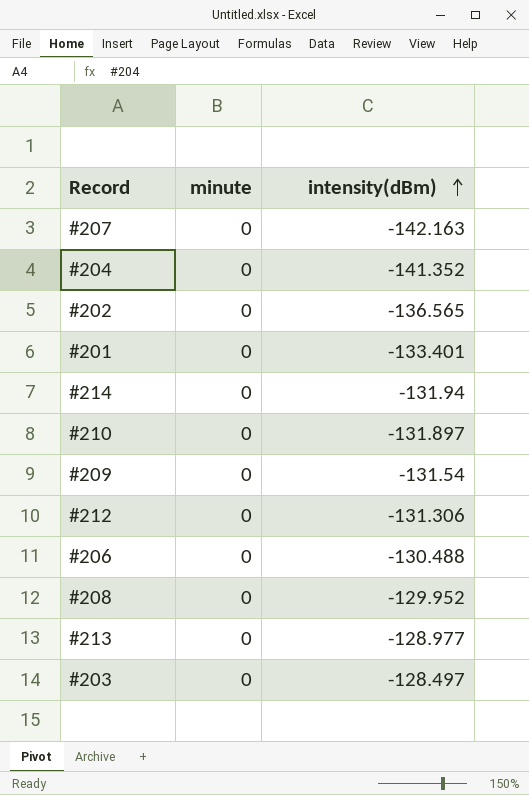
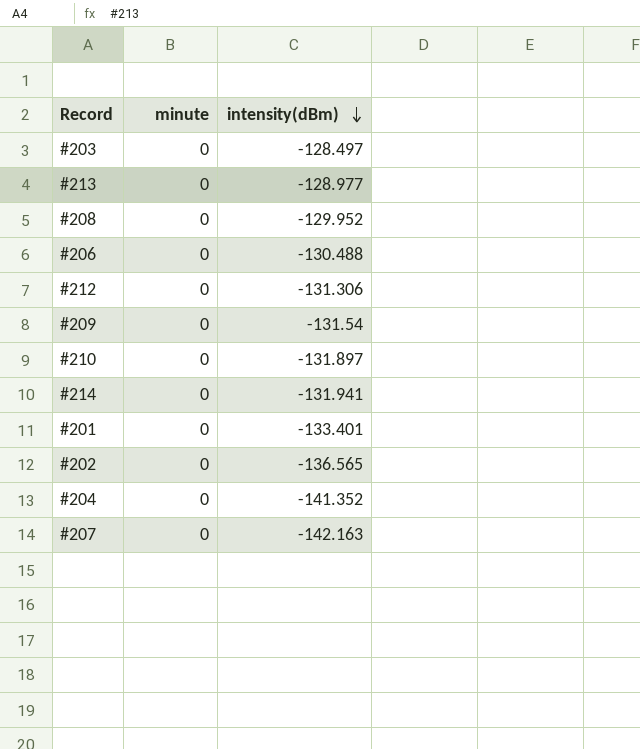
row order: intensity(dBm) ascending -> intensity(dBm) descending
#214 | intensity(dBm): -131.94 -> -131.941

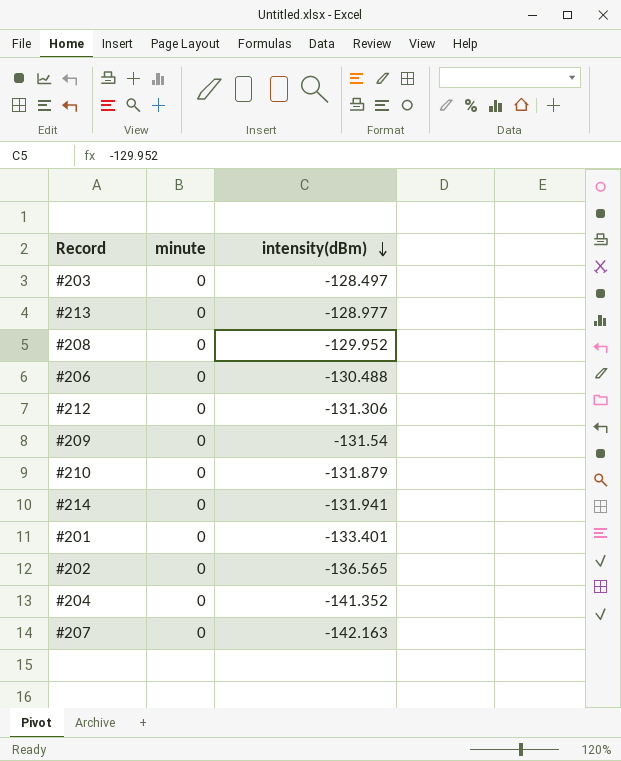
#210 | intensity(dBm): -131.897 -> -131.879

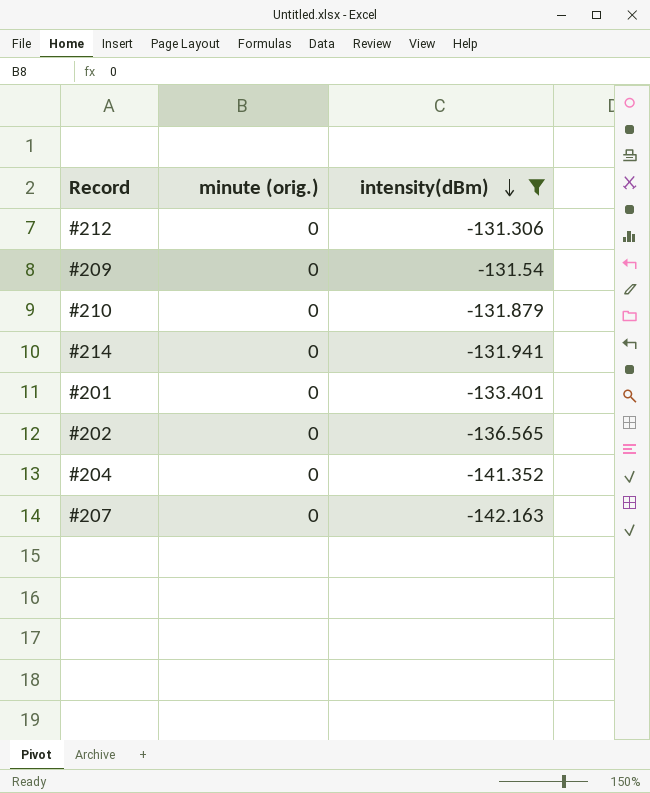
filter: none -> intensity(dBm) <= -131.306
column name: minute -> minute (orig.)

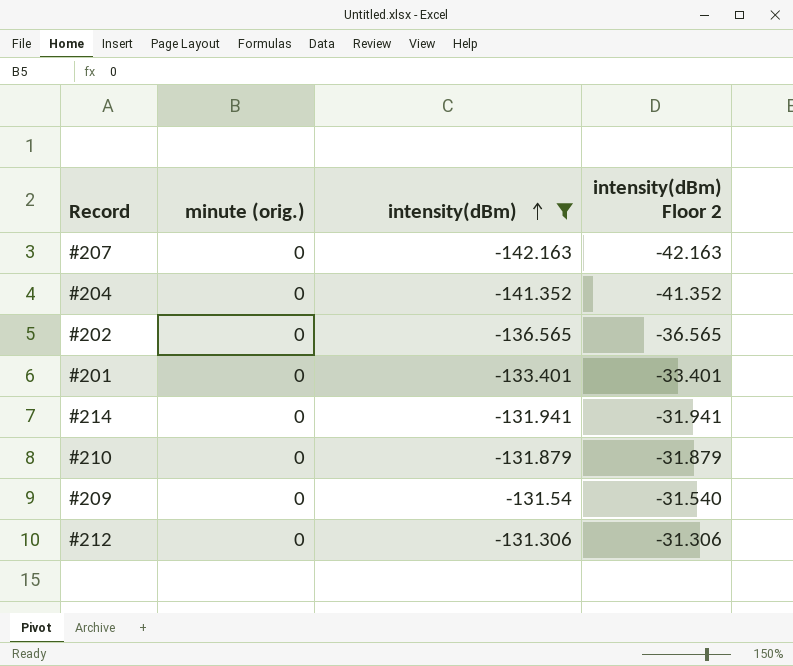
row order: intensity(dBm) descending -> intensity(dBm) ascending
column intensity(dBm) Floor 2 | formula: none -> [intensity(dBm)] + 100

